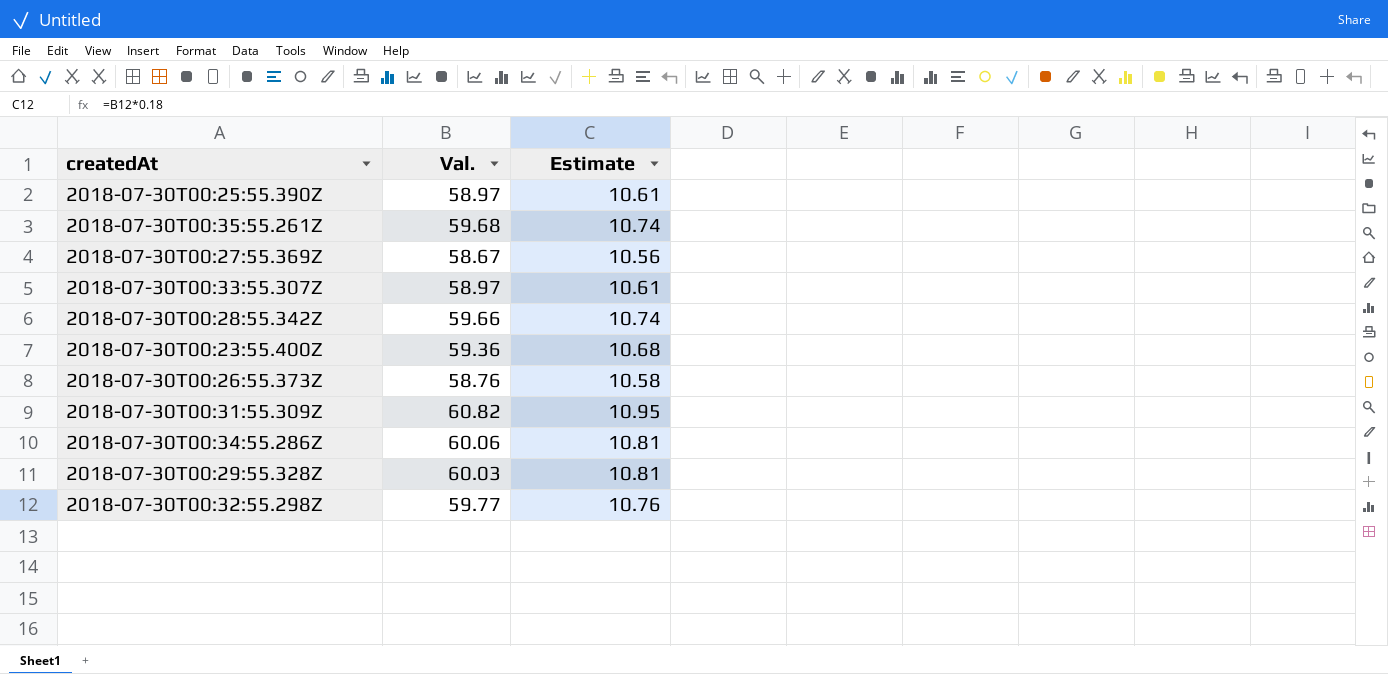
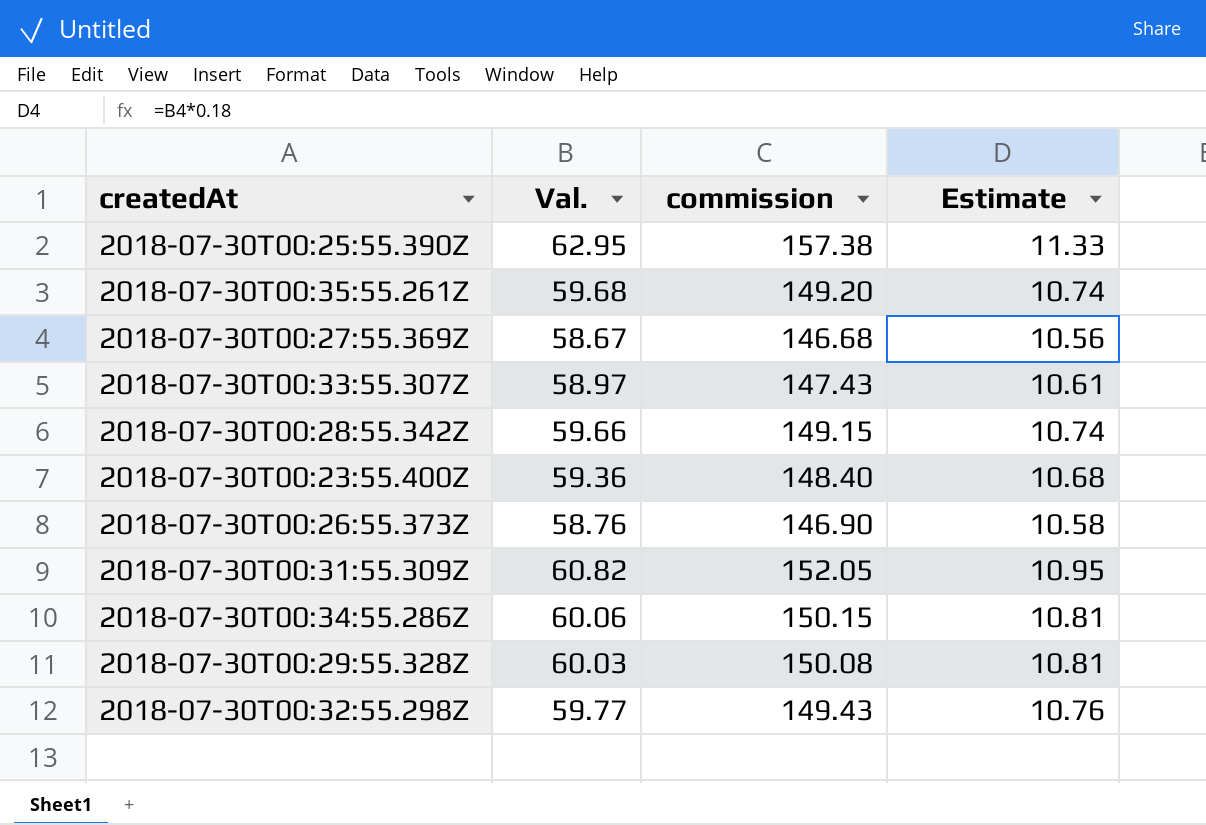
column commission | formula: none -> [Val.] * 2.5
2018-07-30T00:25:55.390Z | Val.: 58.97 -> 62.95
2018-07-30T00:25:55.390Z | Estimate: 10.61 -> 11.33

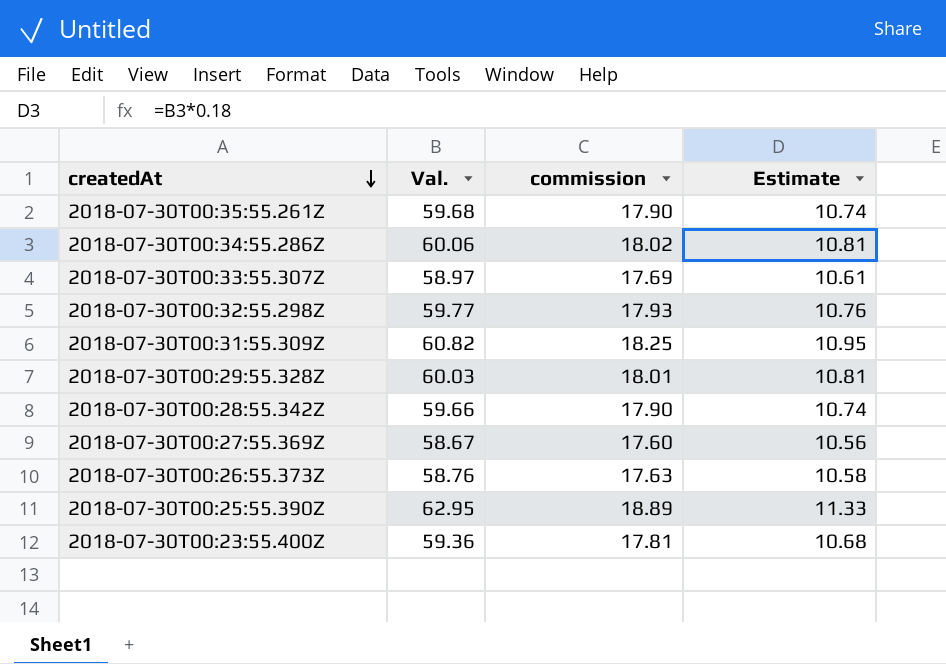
row order: none -> createdAt descending
column commission | formula: [Val.] * 2.5 -> [Val.] * 0.3

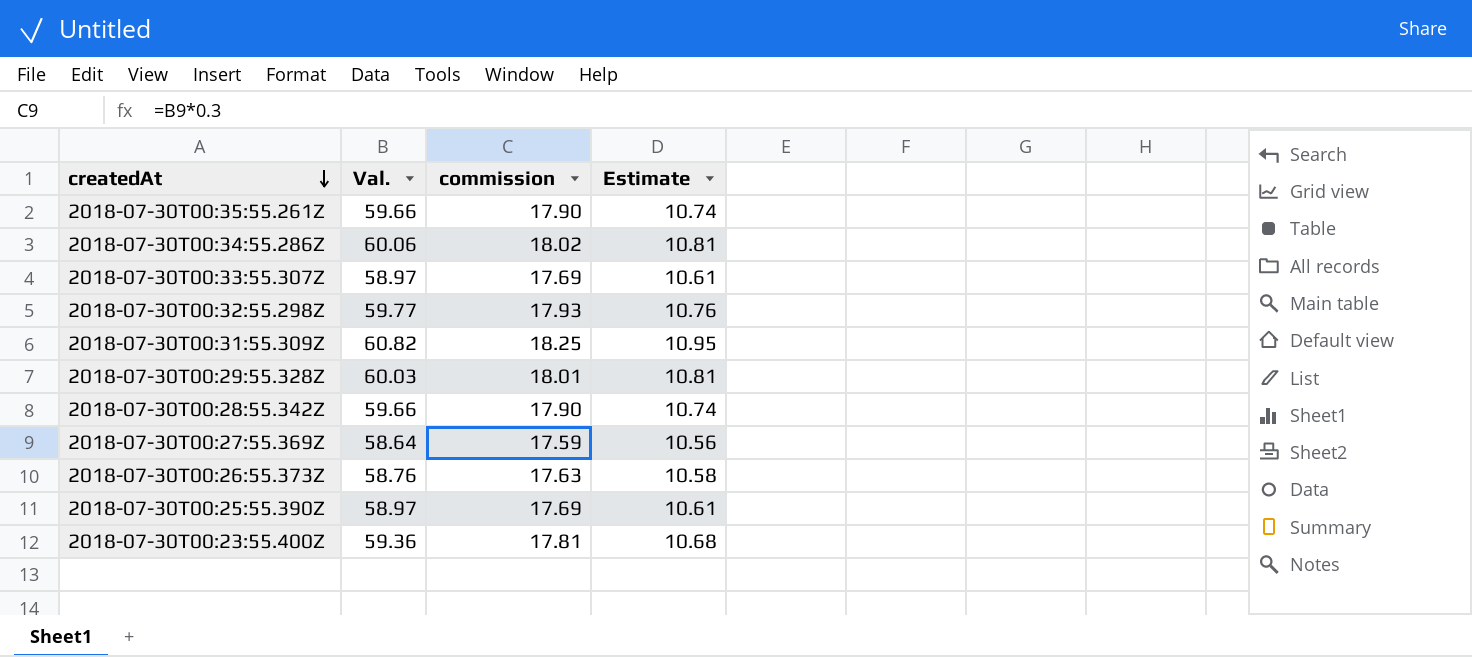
2018-07-30T00:35:55.261Z | Val.: 59.68 -> 59.66
2018-07-30T00:27:55.369Z | Val.: 58.67 -> 58.64
2018-07-30T00:27:55.369Z | commission: 17.60 -> 17.59
2018-07-30T00:25:55.390Z | Val.: 62.95 -> 58.97
2018-07-30T00:25:55.390Z | commission: 18.89 -> 17.69
2018-07-30T00:25:55.390Z | Estimate: 11.33 -> 10.61

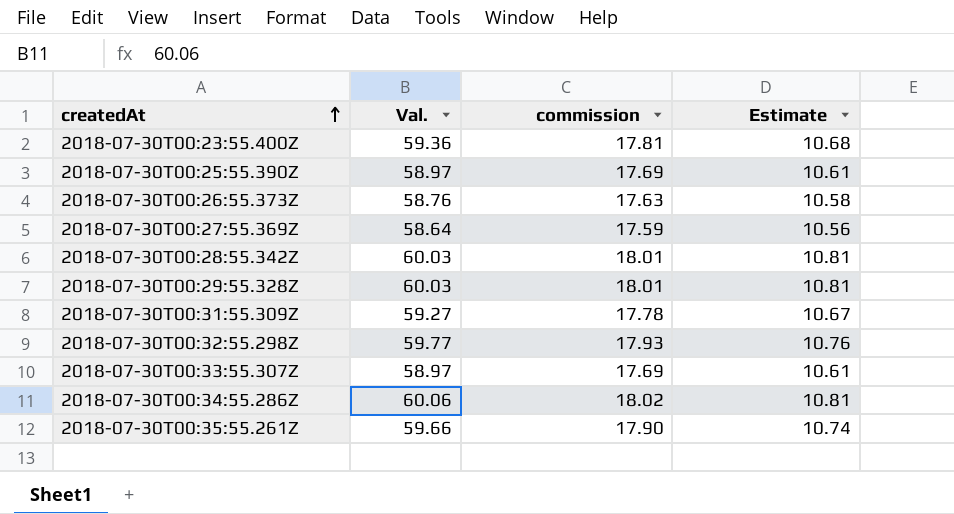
row order: createdAt descending -> createdAt ascending
2018-07-30T00:28:55.342Z | Val.: 59.66 -> 60.03
2018-07-30T00:28:55.342Z | commission: 17.90 -> 18.01
2018-07-30T00:28:55.342Z | Estimate: 10.74 -> 10.81
2018-07-30T00:31:55.309Z | Val.: 60.82 -> 59.27
2018-07-30T00:31:55.309Z | commission: 18.25 -> 17.78
2018-07-30T00:31:55.309Z | Estimate: 10.95 -> 10.67

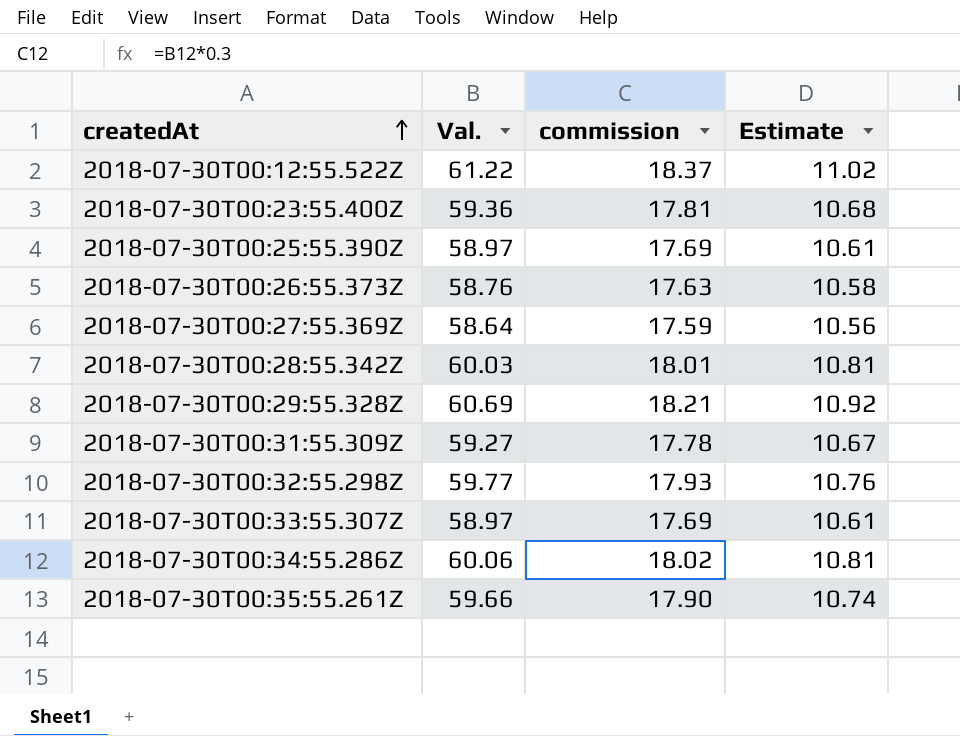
row 2018-07-30T00:12:55.522Z: none -> 61.22 | 18.37 | 11.02
2018-07-30T00:29:55.328Z | Val.: 60.03 -> 60.69
2018-07-30T00:29:55.328Z | commission: 18.01 -> 18.21
2018-07-30T00:29:55.328Z | Estimate: 10.81 -> 10.92

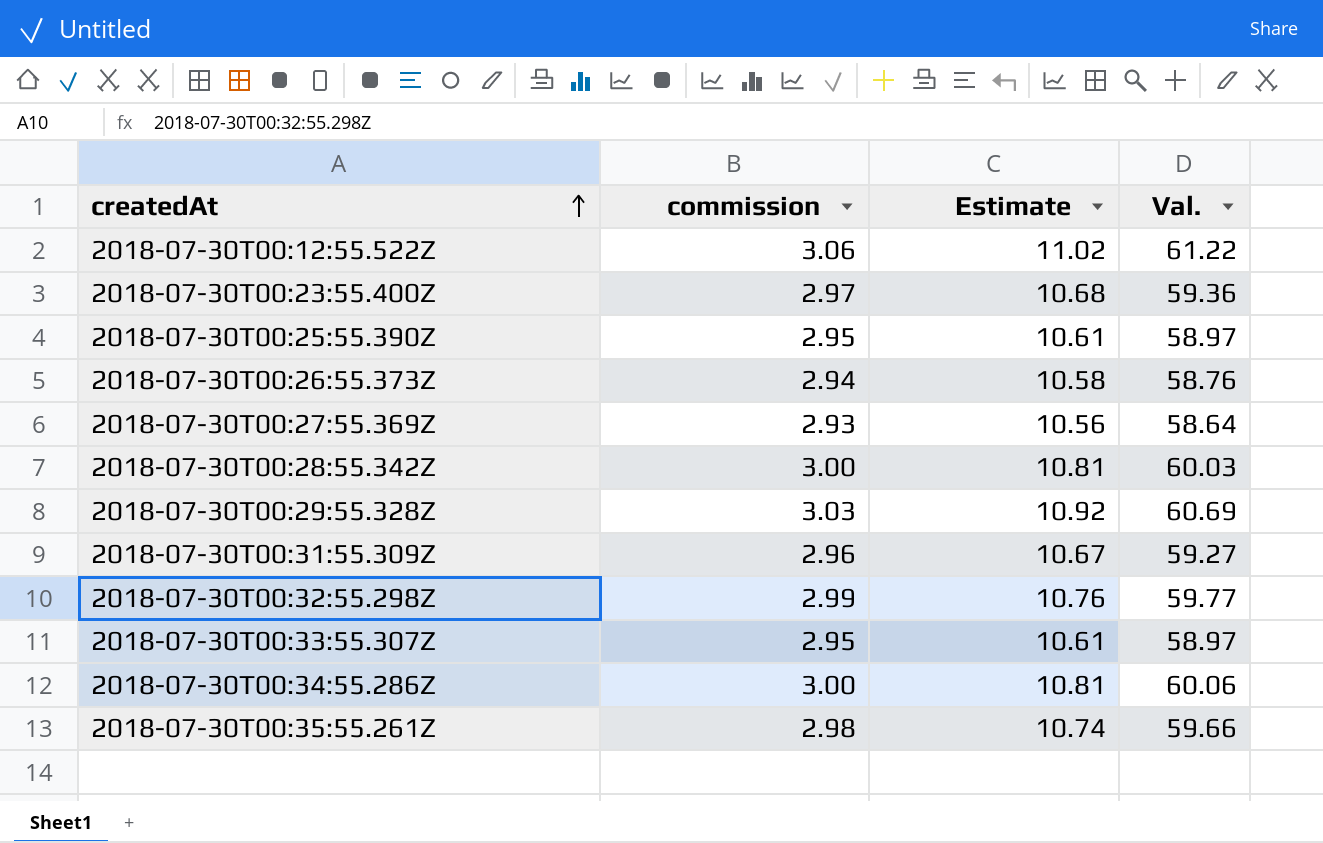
column commission | formula: [Val.] * 0.3 -> [Val.] * 0.05
column Val. | position: 2 -> 4

